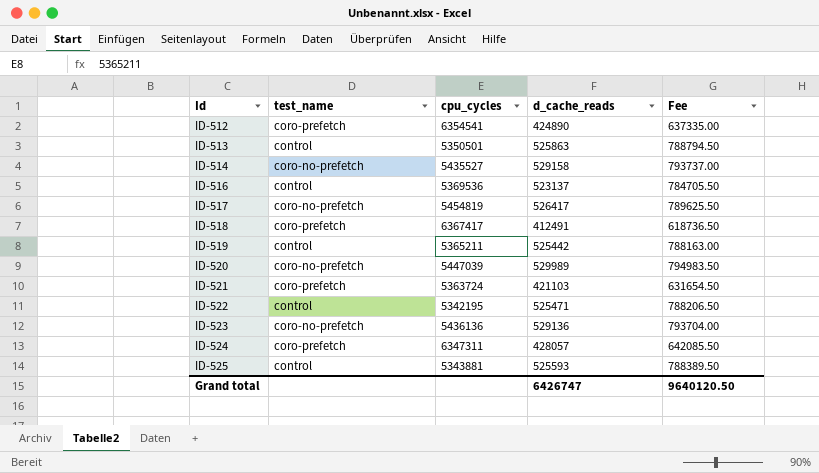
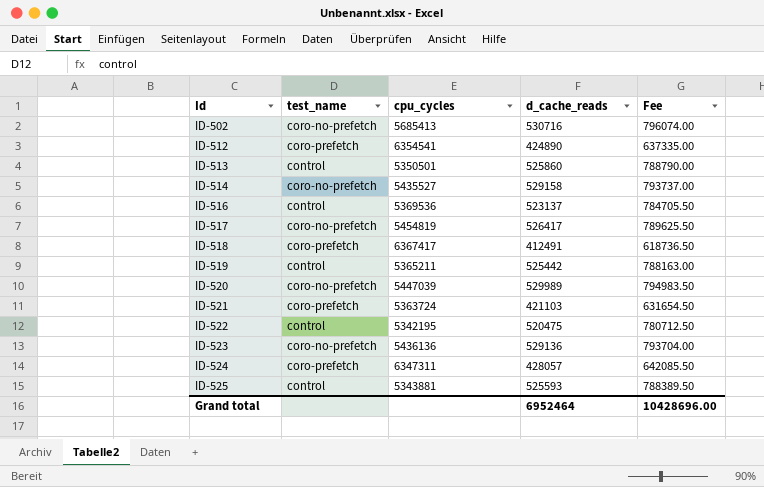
row ID-502: none -> coro-no-prefetch | 5685413 | 530716 | 796074.00
ID-513 | d_cache_reads: 525863 -> 525860
ID-513 | Fee: 788794.50 -> 788790.00
ID-522 | d_cache_reads: 525471 -> 520475
ID-522 | Fee: 788206.50 -> 780712.50
Grand total | d_cache_reads: 6426747 -> 6952464
Grand total | Fee: 9640120.50 -> 10428696.00

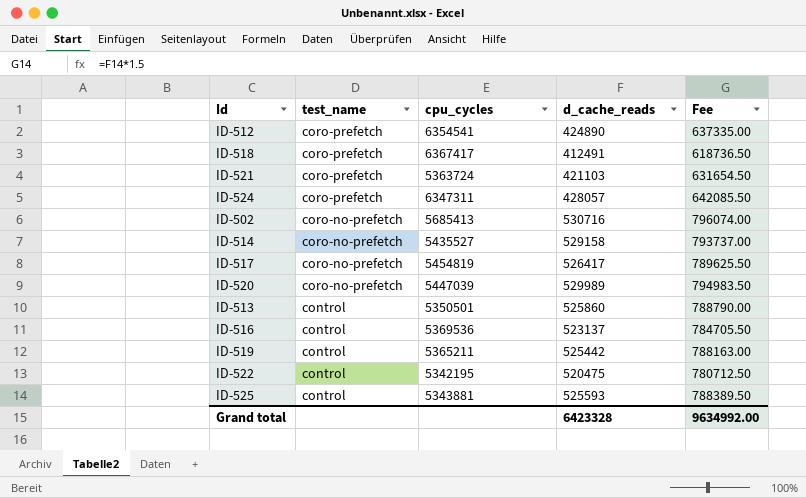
row order: Id ascending -> test_name descending
row ID-523: coro-no-prefetch | 5436136 | 529136 | 793704.00 -> none
Grand total | d_cache_reads: 6952464 -> 6423328
Grand total | Fee: 10428696.00 -> 9634992.00

